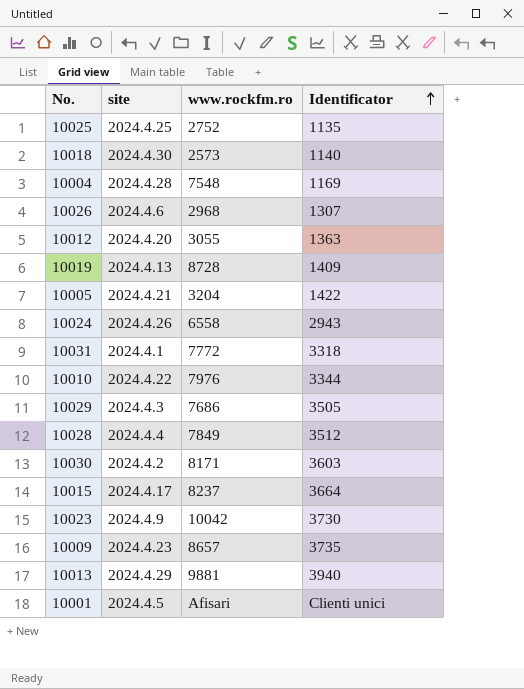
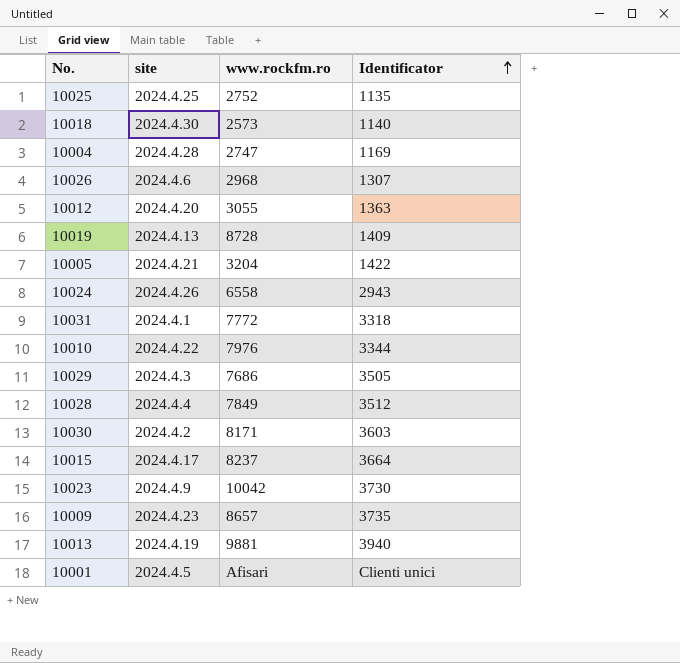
10004 | www.rockfm.ro: 7548 -> 2747
10013 | site: 2024.4.29 -> 2024.4.19

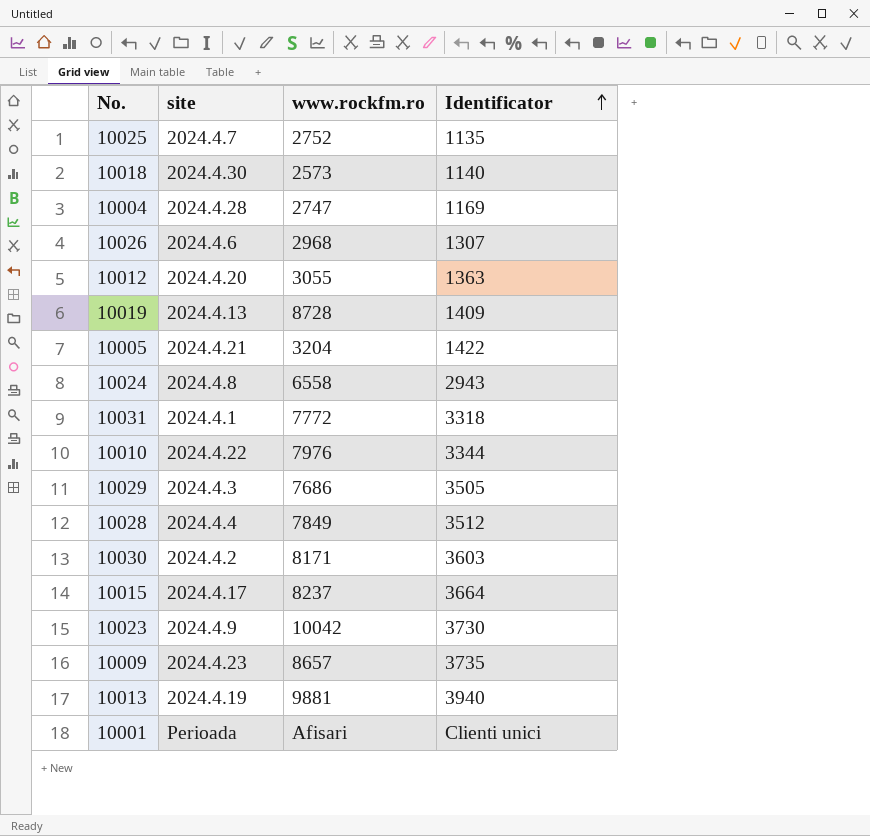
10025 | site: 2024.4.25 -> 2024.4.7
10024 | site: 2024.4.26 -> 2024.4.8
10001 | site: 2024.4.5 -> Perioada

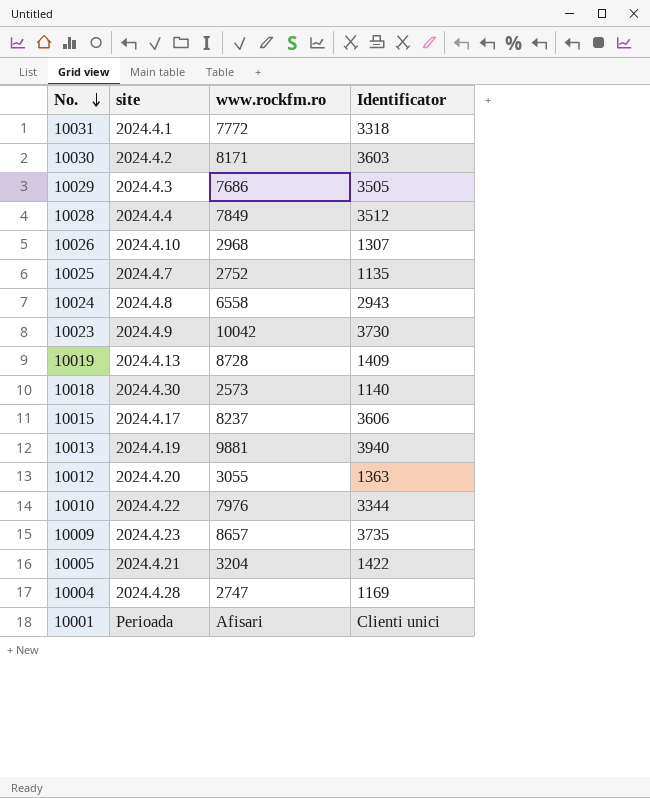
row order: Identificator ascending -> No. descending
10026 | site: 2024.4.6 -> 2024.4.10
10015 | Identificator: 3664 -> 3606

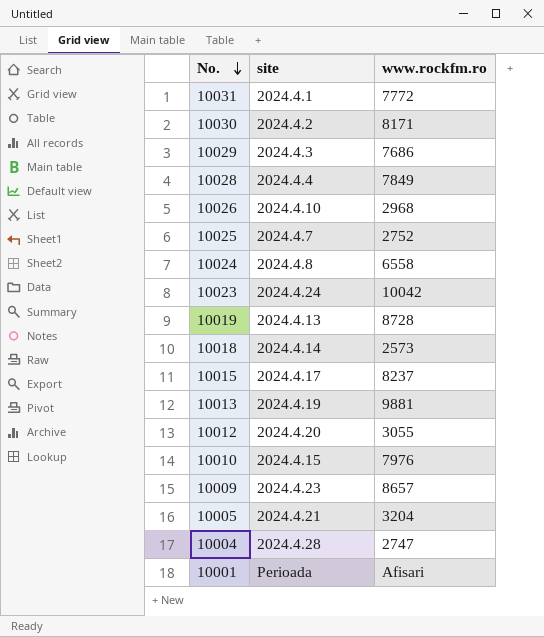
column Identificator | position: 4 -> none
10023 | site: 2024.4.9 -> 2024.4.24
10018 | site: 2024.4.30 -> 2024.4.14
10010 | site: 2024.4.22 -> 2024.4.15

